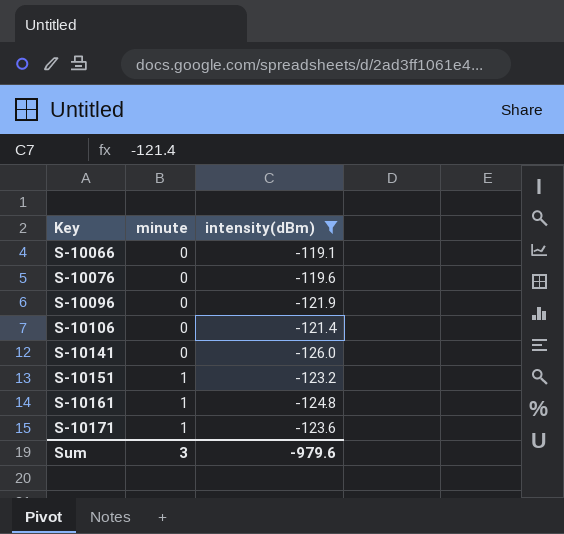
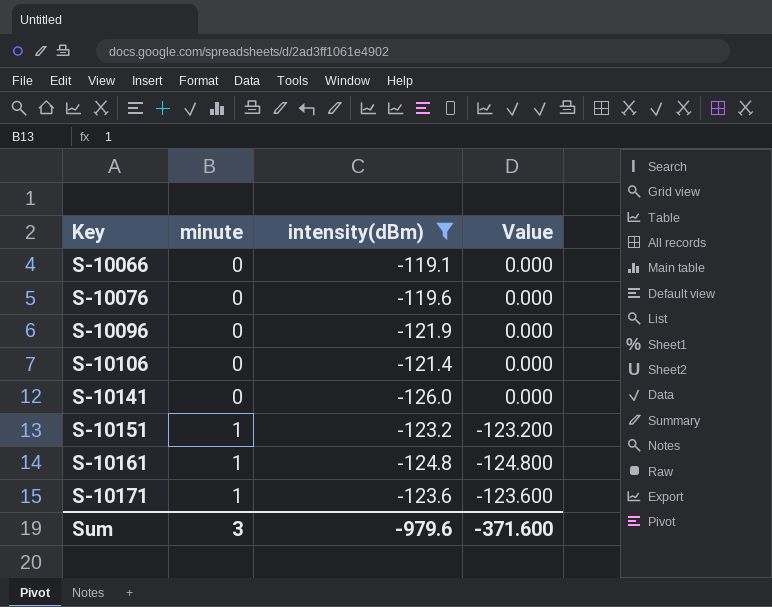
column Value | formula: none -> [minute] * [intensity(dBm)]

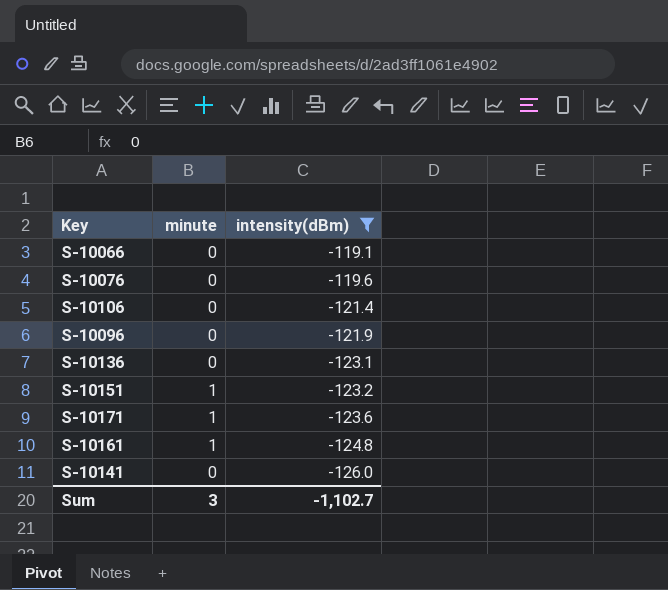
row order: Key ascending -> intensity(dBm) descending
column Value | formula: [minute] * [intensity(dBm)] -> none
row S-10136: none -> 0 | -123.1
Sum | intensity(dBm): -979.6 -> -1,102.7

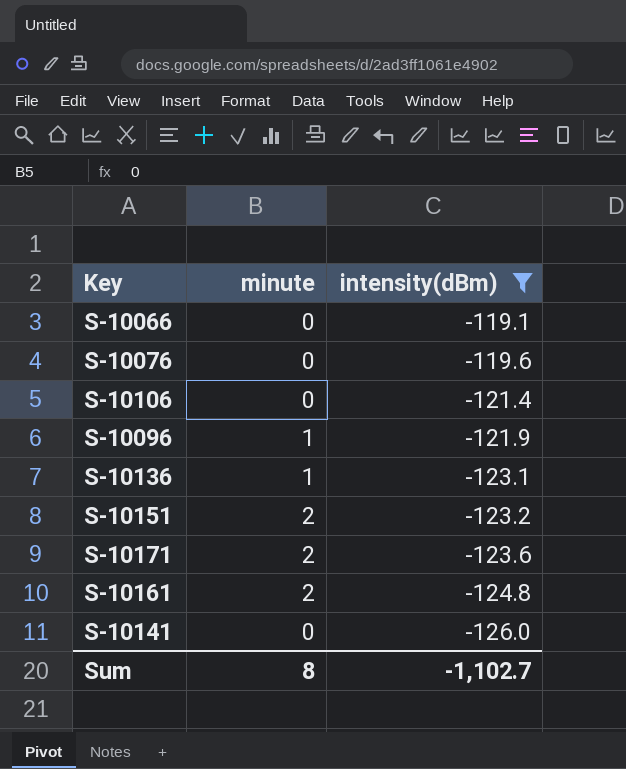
S-10096 | minute: 0 -> 1
S-10136 | minute: 0 -> 1
S-10151 | minute: 1 -> 2
S-10171 | minute: 1 -> 2
S-10161 | minute: 1 -> 2
Sum | minute: 3 -> 8

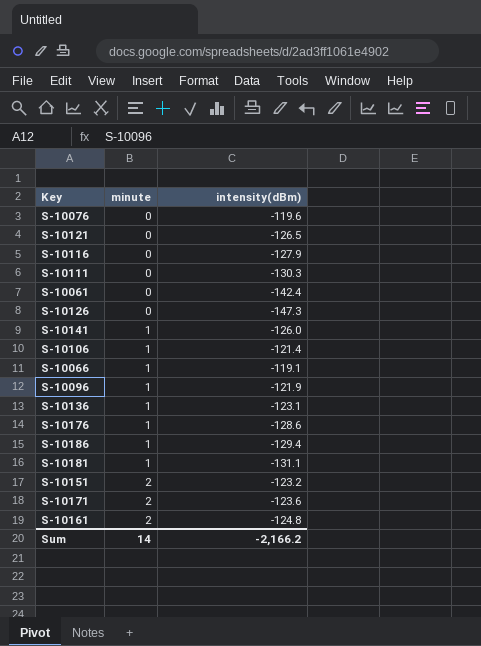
filter: intensity(dBm) >= -126.0 -> none
row order: intensity(dBm) descending -> minute ascending
S-10141 | minute: 0 -> 1
S-10106 | minute: 0 -> 1
S-10066 | minute: 0 -> 1
Sum | minute: 8 -> 14
Sum | intensity(dBm): -1,102.7 -> -2,166.2

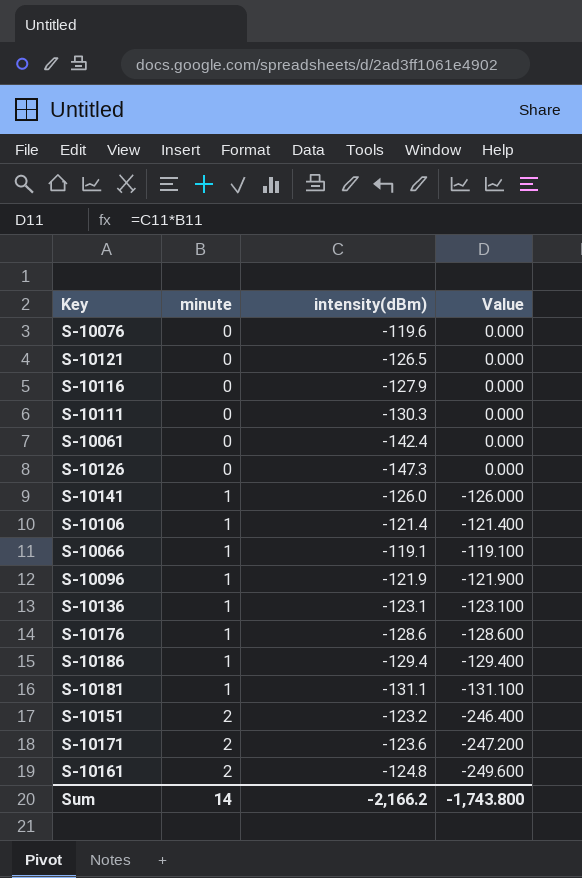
column Value | formula: none -> [minute] * [intensity(dBm)]

